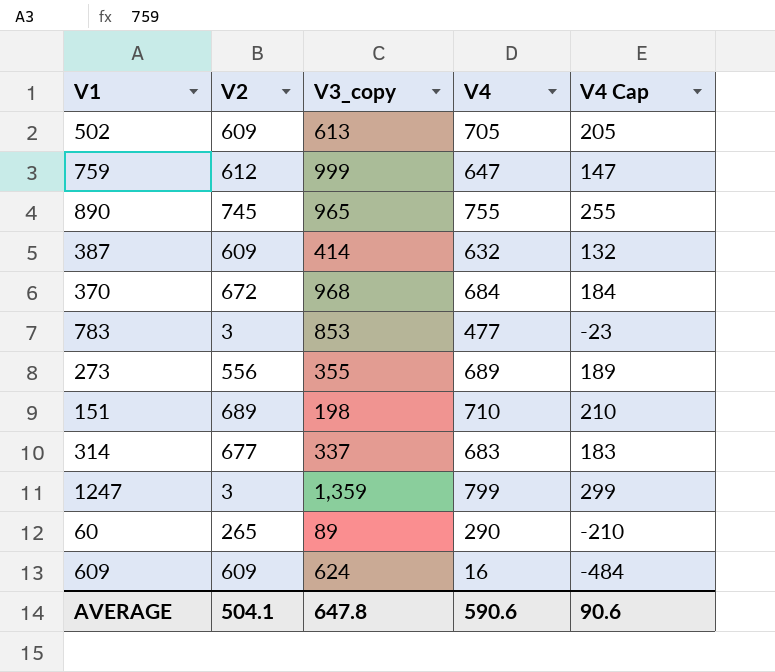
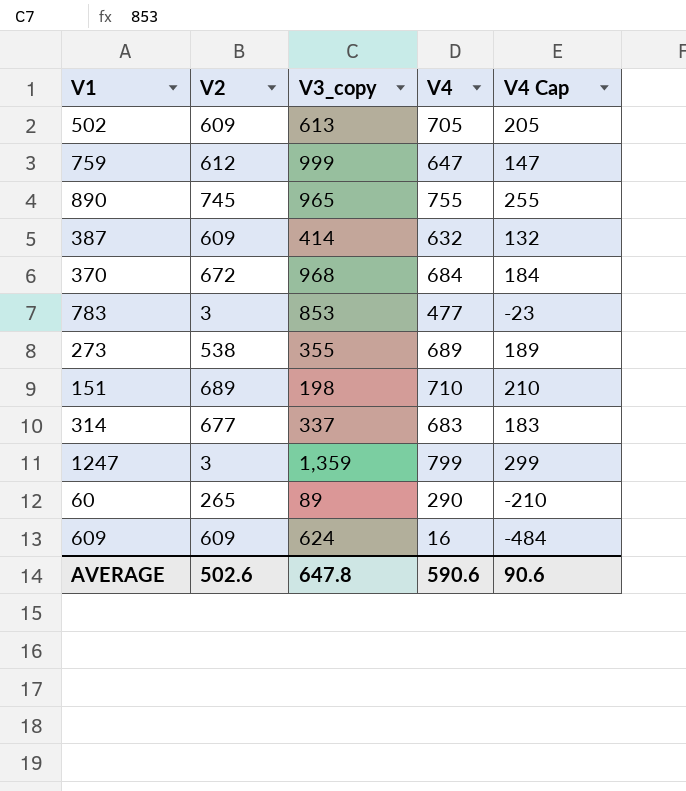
273 | V2: 556 -> 538
AVERAGE | V2: 504.1 -> 502.6

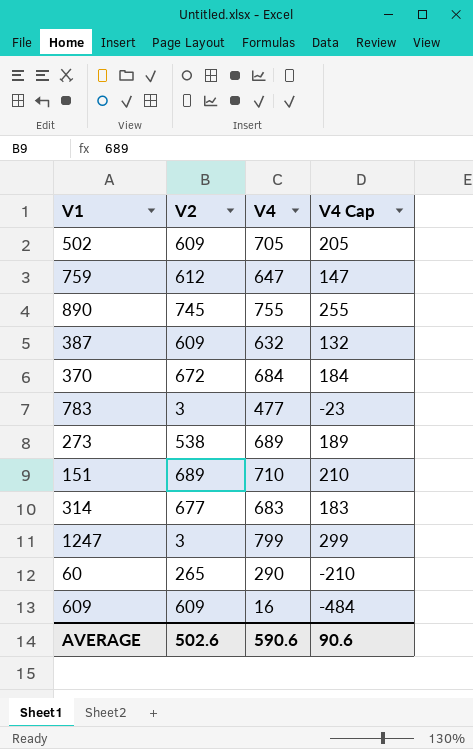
column V3_copy | position: 3 -> none

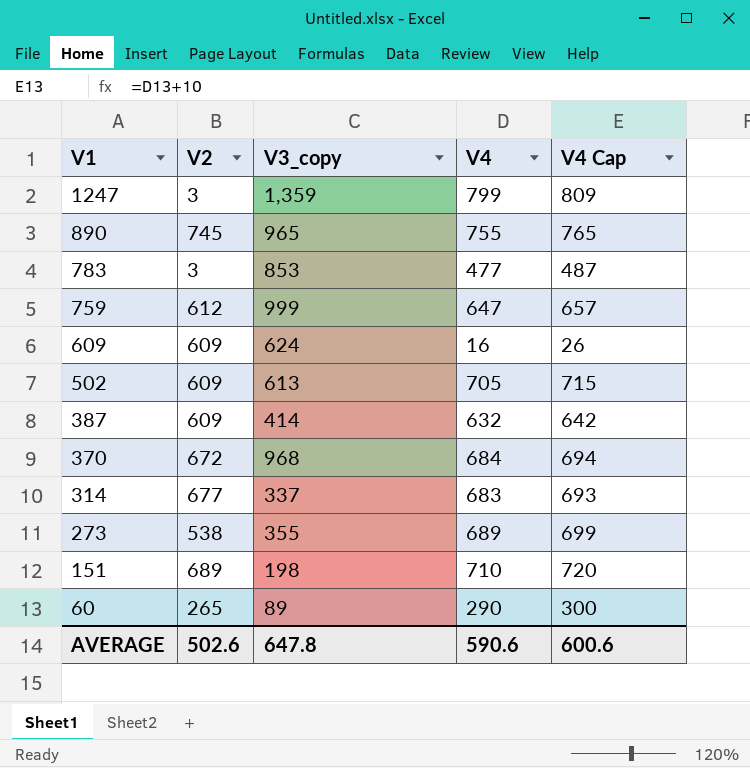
row order: none -> V1 descending
column V3_copy | position: none -> 3
column V4 Cap | formula: [V4] - 500 -> [V4] + 10
AVERAGE | V4 Cap: 90.6 -> 600.6

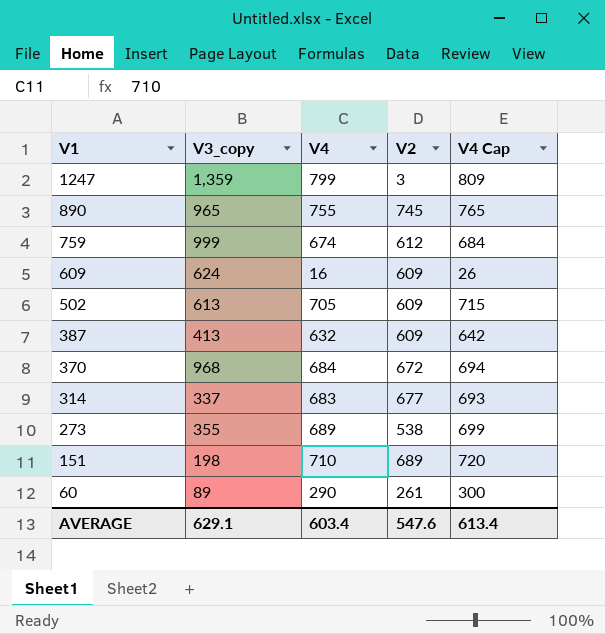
column V2 | position: 2 -> 4
row 783: 3 | 853 | 477 | 487 -> none
759 | V4: 647 -> 674
759 | V4 Cap: 657 -> 684
387 | V3_copy: 414 -> 413
60 | V2: 265 -> 261
AVERAGE | V3_copy: 647.8 -> 629.1
AVERAGE | V4: 590.6 -> 603.4
AVERAGE | V2: 502.6 -> 547.6
AVERAGE | V4 Cap: 600.6 -> 613.4

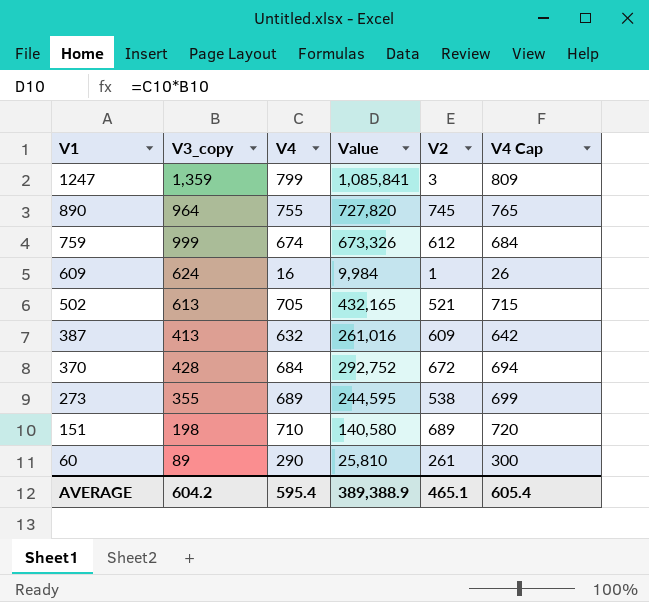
column Value | formula: none -> [V3_copy] * [V4]
row 314: 337 | 683 | 677 | 693 -> none
890 | V3_copy: 965 -> 964
609 | V2: 609 -> 1
502 | V2: 609 -> 521
370 | V3_copy: 968 -> 428
AVERAGE | V3_copy: 629.1 -> 604.2
AVERAGE | V4: 603.4 -> 595.4
AVERAGE | V2: 547.6 -> 465.1
AVERAGE | V4 Cap: 613.4 -> 605.4

